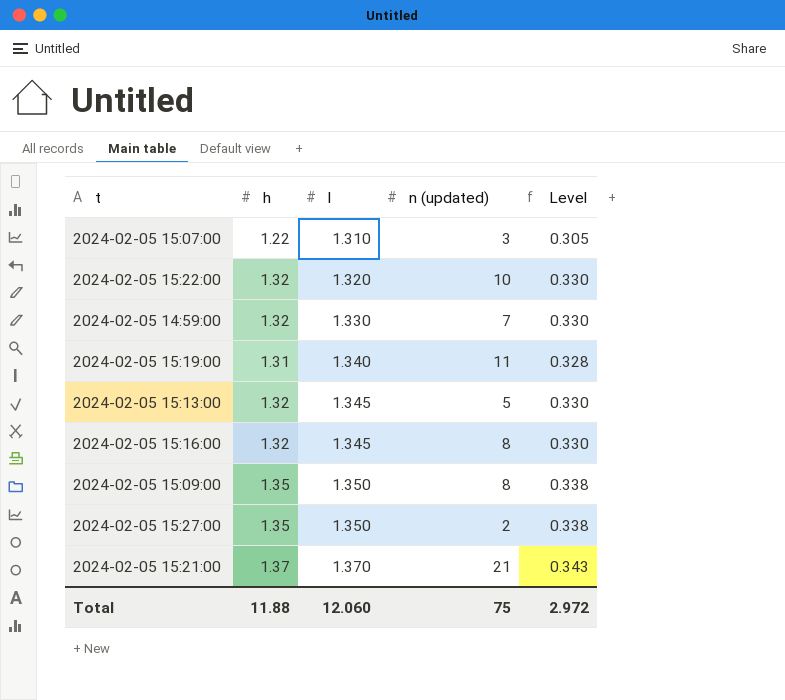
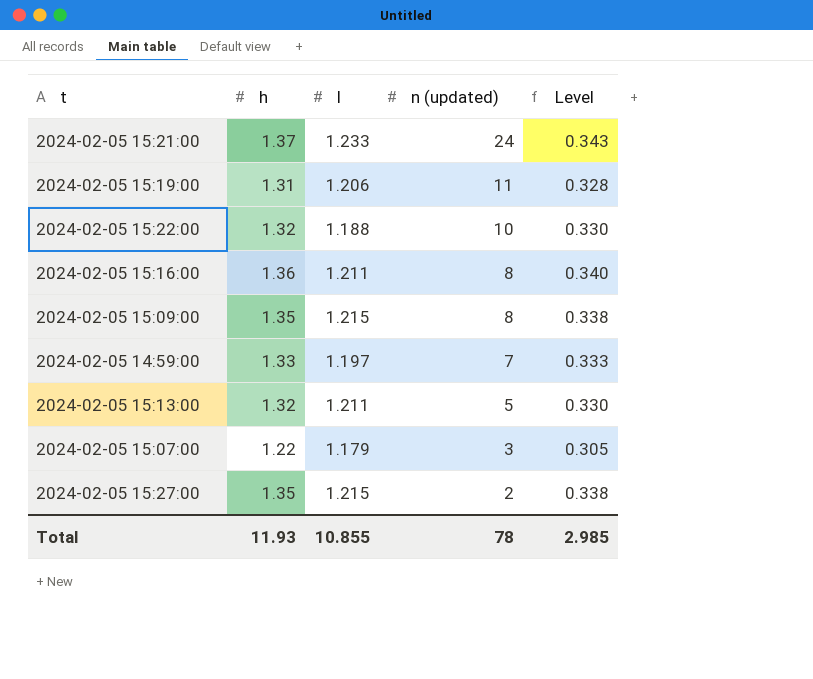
row order: l ascending -> n (updated) descending
2024-02-05 15:21:00 | l: 1.370 -> 1.233
2024-02-05 15:21:00 | n (updated): 21 -> 24
2024-02-05 15:19:00 | l: 1.340 -> 1.206
2024-02-05 15:22:00 | l: 1.320 -> 1.188
2024-02-05 15:16:00 | h: 1.32 -> 1.36
2024-02-05 15:16:00 | l: 1.345 -> 1.211
2024-02-05 15:16:00 | Level: 0.330 -> 0.340
2024-02-05 15:09:00 | l: 1.350 -> 1.215
2024-02-05 14:59:00 | h: 1.32 -> 1.33
2024-02-05 14:59:00 | l: 1.330 -> 1.197
2024-02-05 14:59:00 | Level: 0.330 -> 0.333
2024-02-05 15:13:00 | l: 1.345 -> 1.211
2024-02-05 15:07:00 | l: 1.310 -> 1.179
2024-02-05 15:27:00 | l: 1.350 -> 1.215
Total | h: 11.88 -> 11.93
Total | l: 12.060 -> 10.855
Total | n (updated): 75 -> 78
Total | Level: 2.972 -> 2.985

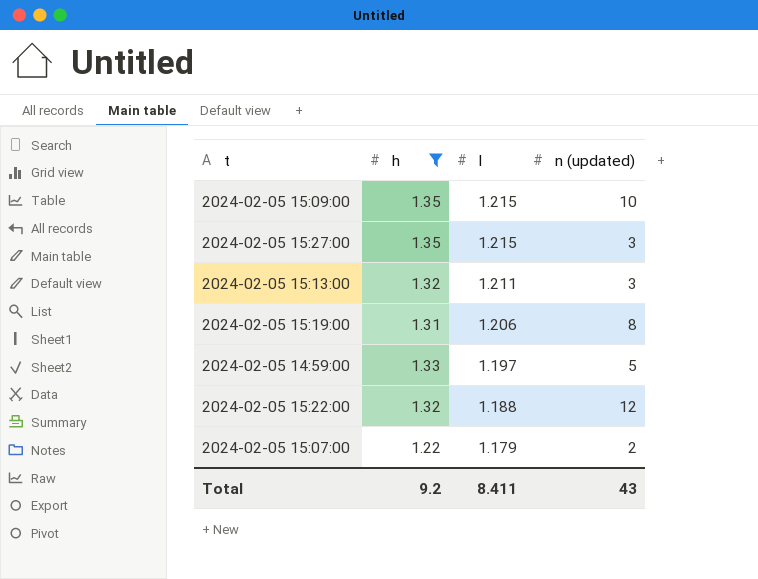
filter: none -> h <= 1.35
row order: n (updated) descending -> l descending
column Level | formula: [h] * 0.25 -> none
2024-02-05 15:09:00 | n (updated): 8 -> 10
2024-02-05 15:27:00 | n (updated): 2 -> 3
2024-02-05 15:13:00 | n (updated): 5 -> 3
2024-02-05 15:19:00 | n (updated): 11 -> 8
2024-02-05 14:59:00 | n (updated): 7 -> 5
2024-02-05 15:22:00 | n (updated): 10 -> 12
2024-02-05 15:07:00 | n (updated): 3 -> 2
Total | h: 11.93 -> 9.2
Total | l: 10.855 -> 8.411
Total | n (updated): 78 -> 43

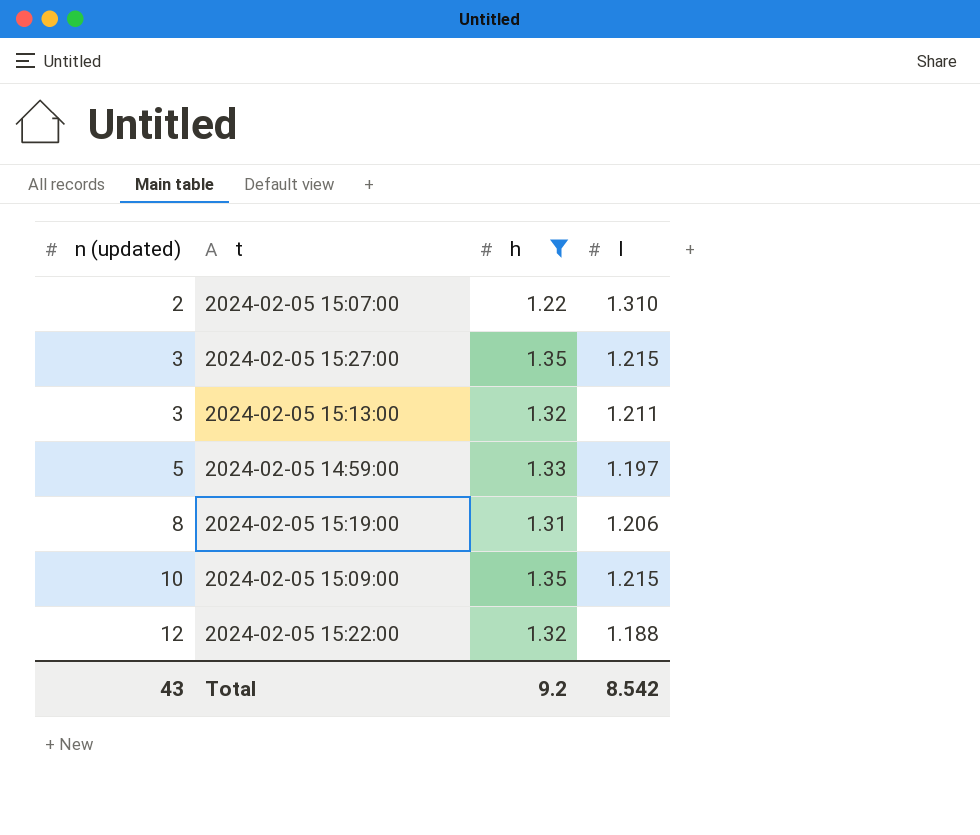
row order: l descending -> n (updated) ascending
column n (updated) | position: 4 -> 1
2024-02-05 15:07:00 | l: 1.179 -> 1.310
Total | l: 8.411 -> 8.542

